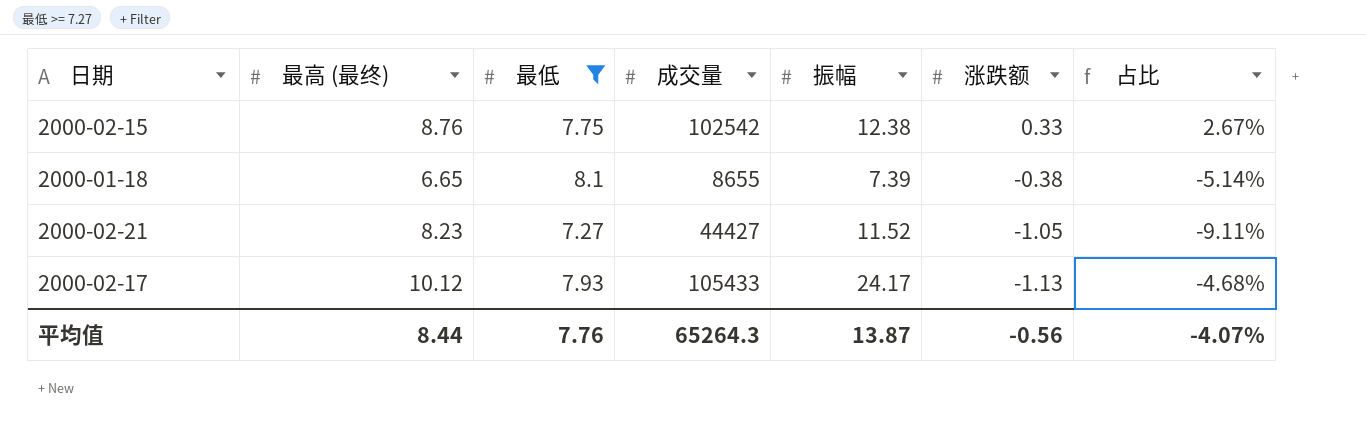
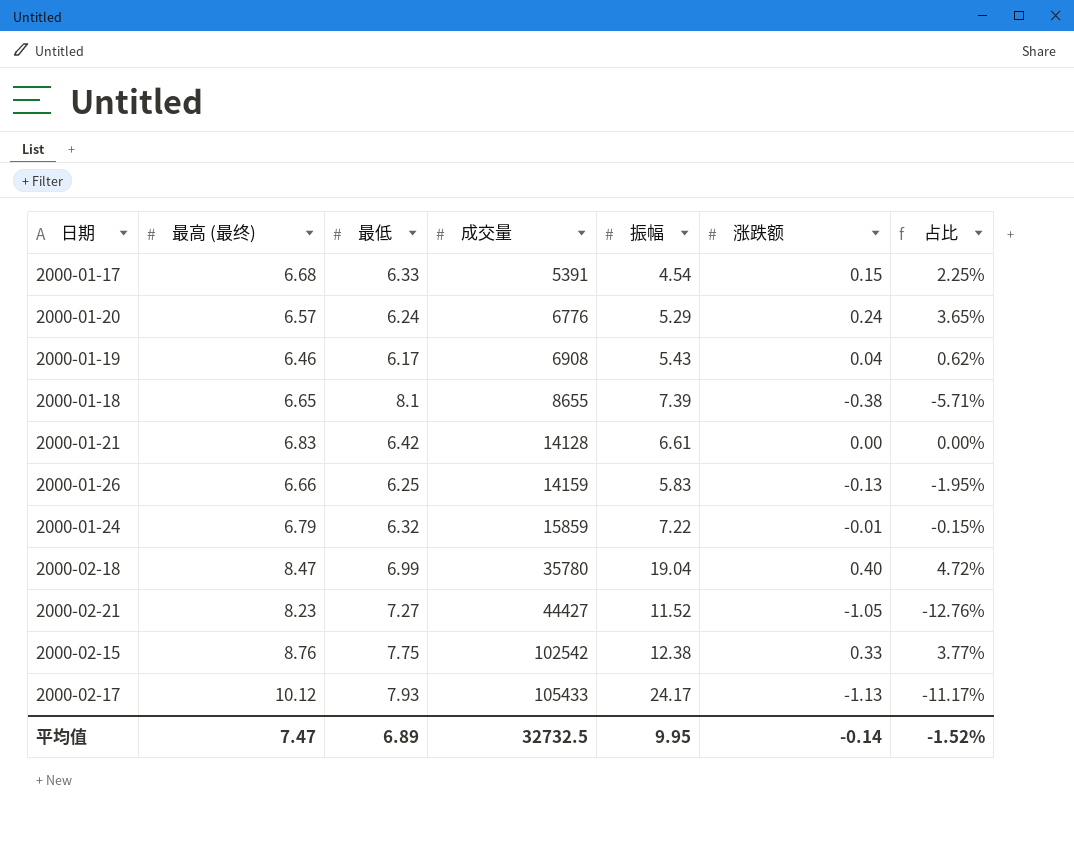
filter: 最低 >= 7.27 -> none
row order: 涨跌额 descending -> 成交量 ascending
column 占比 | formula: [涨跌额] / [振幅] -> [涨跌额] / [最高 (最终)]
平均值 | 最高 (最终): 8.44 -> 7.47
平均值 | 最低: 7.76 -> 6.89
平均值 | 成交量: 65264.3 -> 32732.5
平均值 | 振幅: 13.87 -> 9.95
平均值 | 涨跌额: -0.56 -> -0.14
平均值 | 占比: -4.07% -> -1.52%

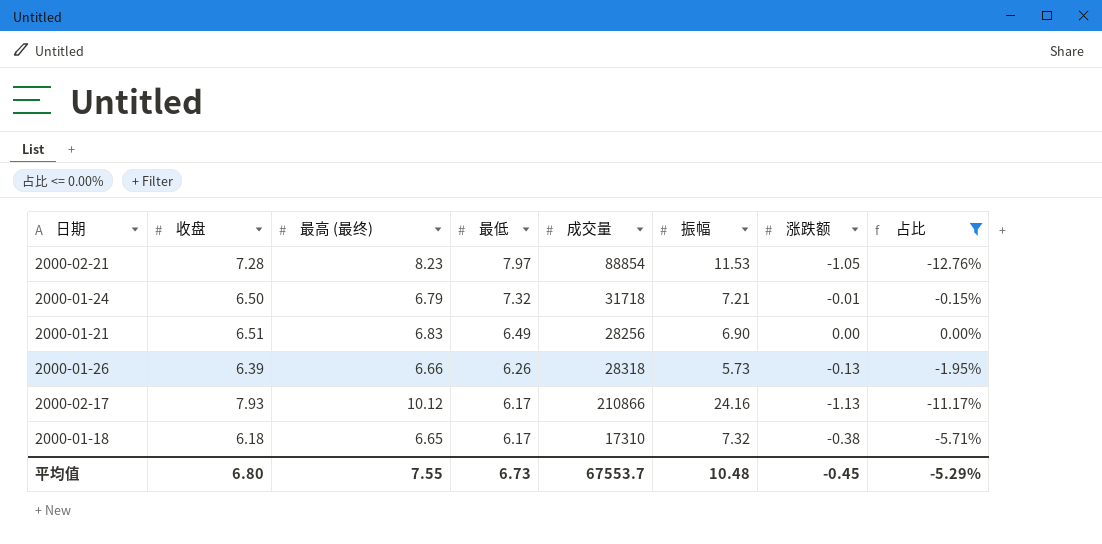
filter: none -> 占比 <= 0.00%
row order: 成交量 ascending -> 最低 descending
column 收盘 | position: none -> 2
2000-02-21 | 最低: 7.27 -> 7.97
2000-02-21 | 成交量: 44427 -> 88854
2000-02-21 | 振幅: 11.52 -> 11.53
2000-01-24 | 最低: 6.32 -> 7.32
2000-01-24 | 成交量: 15859 -> 31718
2000-01-24 | 振幅: 7.22 -> 7.21
2000-01-21 | 最低: 6.42 -> 6.49
2000-01-21 | 成交量: 14128 -> 28256
2000-01-21 | 振幅: 6.61 -> 6.90
2000-01-26 | 最低: 6.25 -> 6.26
2000-01-26 | 成交量: 14159 -> 28318
2000-01-26 | 振幅: 5.83 -> 5.73
2000-02-17 | 最低: 7.93 -> 6.17
2000-02-17 | 成交量: 105433 -> 210866
2000-02-17 | 振幅: 24.17 -> 24.16
2000-01-18 | 最低: 8.1 -> 6.17
2000-01-18 | 成交量: 8655 -> 17310
2000-01-18 | 振幅: 7.39 -> 7.32
平均值 | 最高 (最终): 7.47 -> 7.55
平均值 | 最低: 6.89 -> 6.73
平均值 | 成交量: 32732.5 -> 67553.7
平均值 | 振幅: 9.95 -> 10.48
平均值 | 涨跌额: -0.14 -> -0.45
平均值 | 占比: -1.52% -> -5.29%

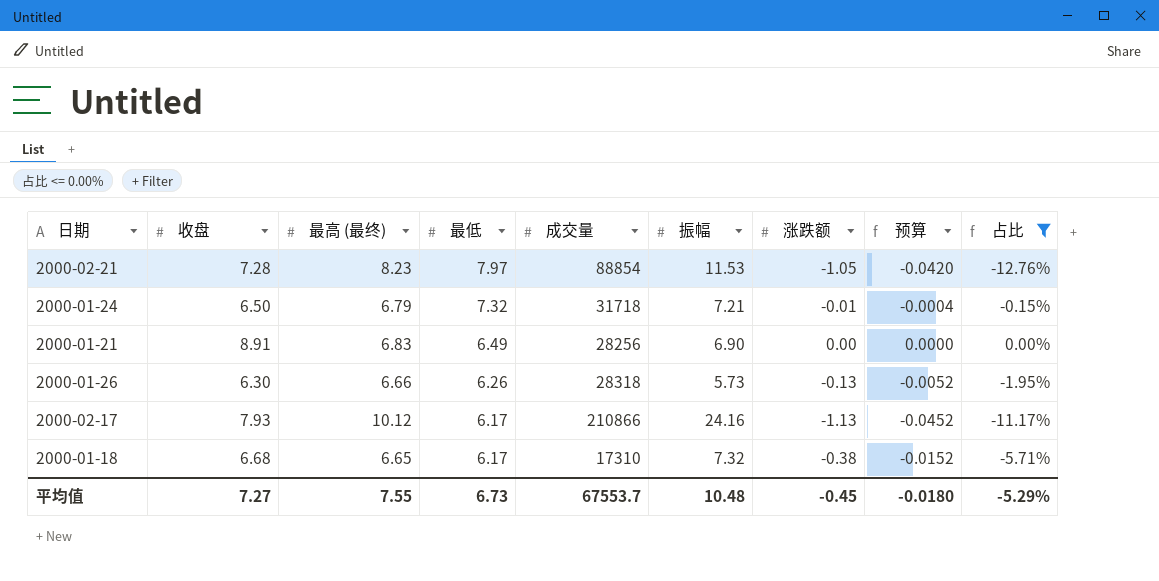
column 预算 | formula: none -> [涨跌额] * 0.04
2000-01-21 | 收盘: 6.51 -> 8.91
2000-01-26 | 收盘: 6.39 -> 6.30
2000-01-18 | 收盘: 6.18 -> 6.68
平均值 | 收盘: 6.80 -> 7.27

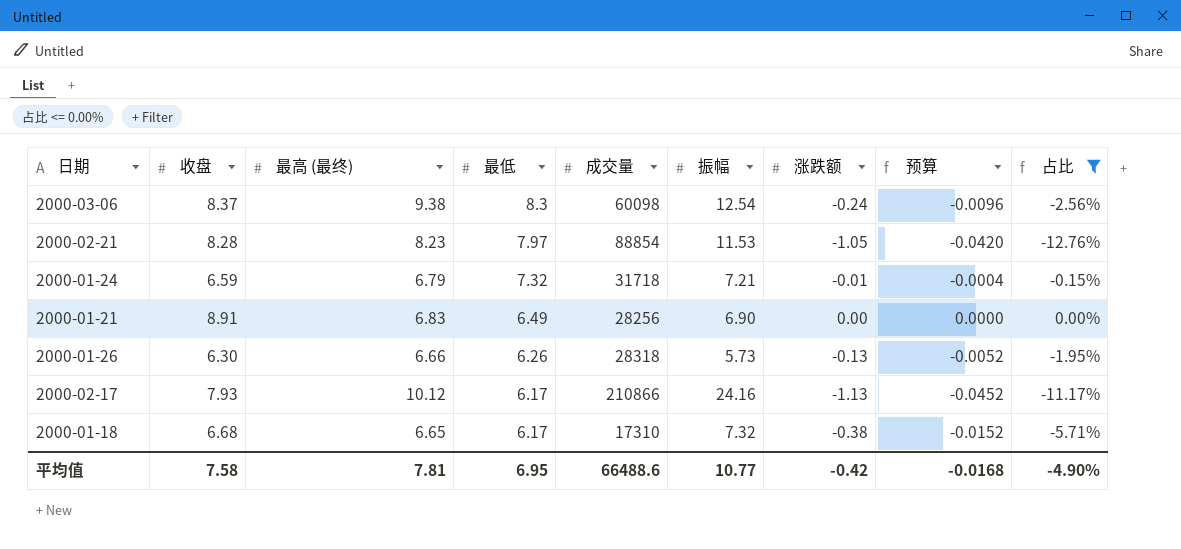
row 2000-03-06: none -> 8.37 | 9.38 | 8.3 | 60098 | 12.54 | -0.24 | -0.0096 | -2.56%
2000-02-21 | 收盘: 7.28 -> 8.28
2000-01-24 | 收盘: 6.50 -> 6.59
平均值 | 收盘: 7.27 -> 7.58
平均值 | 最高 (最终): 7.55 -> 7.81
平均值 | 最低: 6.73 -> 6.95
平均值 | 成交量: 67553.7 -> 66488.6
平均值 | 振幅: 10.48 -> 10.77
平均值 | 涨跌额: -0.45 -> -0.42
平均值 | 预算: -0.0180 -> -0.0168
平均值 | 占比: -5.29% -> -4.90%

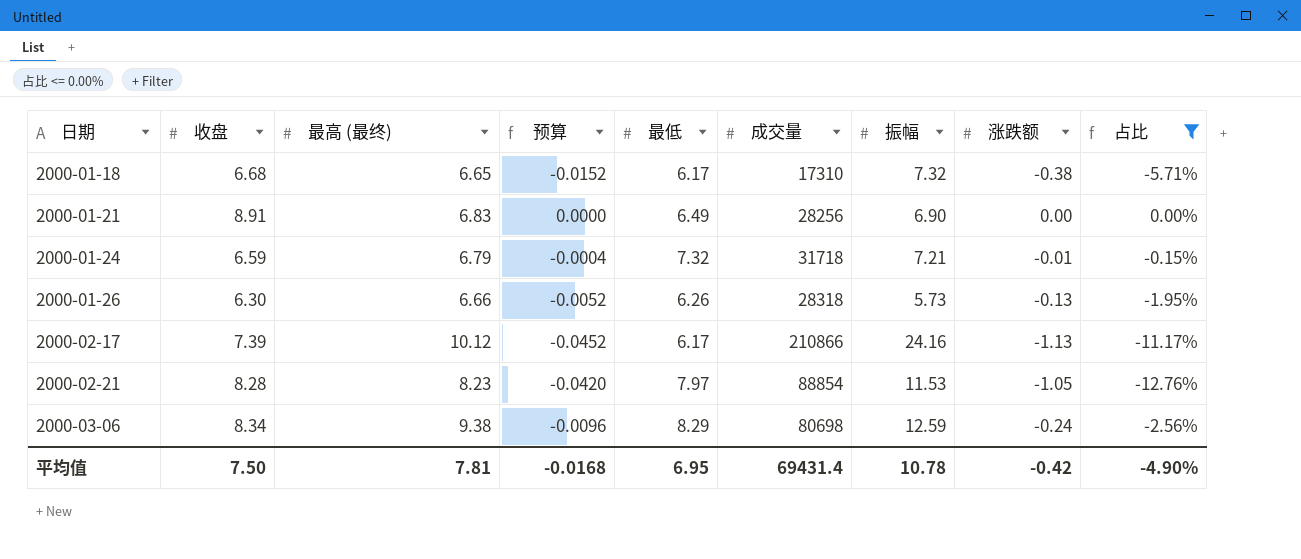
row order: 最低 descending -> 日期 ascending
column 预算 | position: 8 -> 4
2000-02-17 | 收盘: 7.93 -> 7.39
2000-03-06 | 收盘: 8.37 -> 8.34
2000-03-06 | 最低: 8.3 -> 8.29
2000-03-06 | 成交量: 60098 -> 80698
2000-03-06 | 振幅: 12.54 -> 12.59
平均值 | 收盘: 7.58 -> 7.50
平均值 | 成交量: 66488.6 -> 69431.4
平均值 | 振幅: 10.77 -> 10.78

